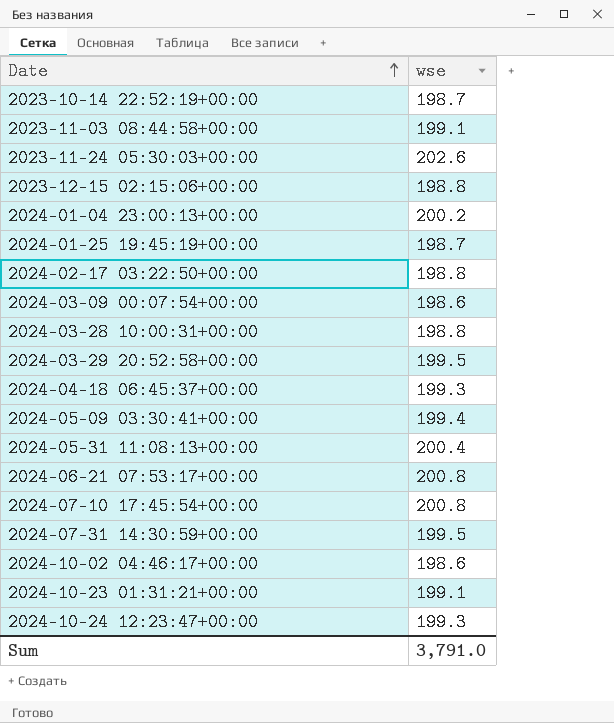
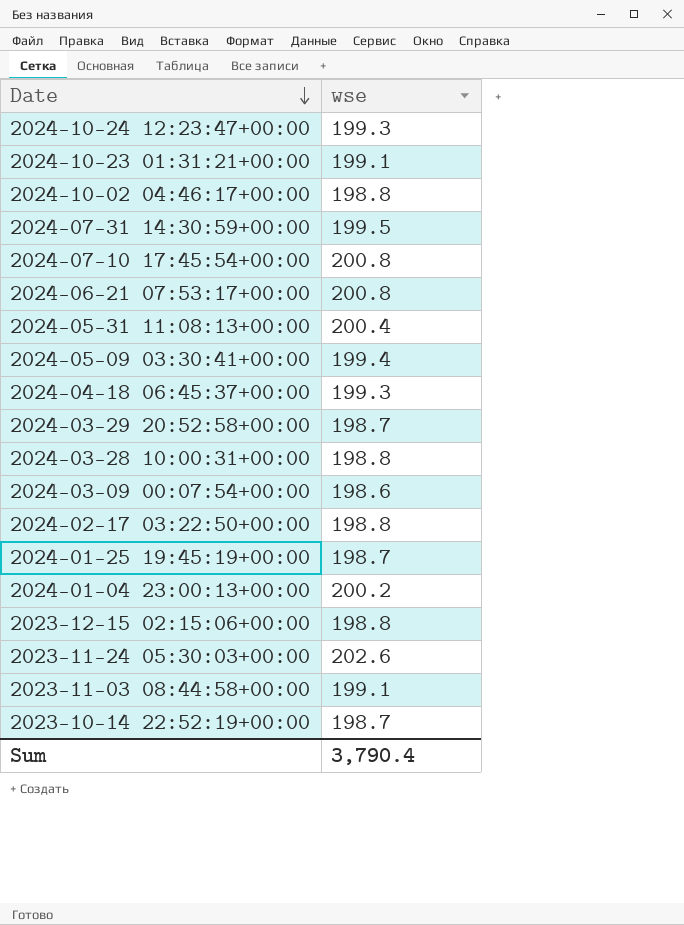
row order: Date ascending -> Date descending
2024-10-02 04:46:17+00:00 | wse: 198.6 -> 198.8
2024-03-29 20:52:58+00:00 | wse: 199.5 -> 198.7
Sum | wse: 3,791.0 -> 3,790.4

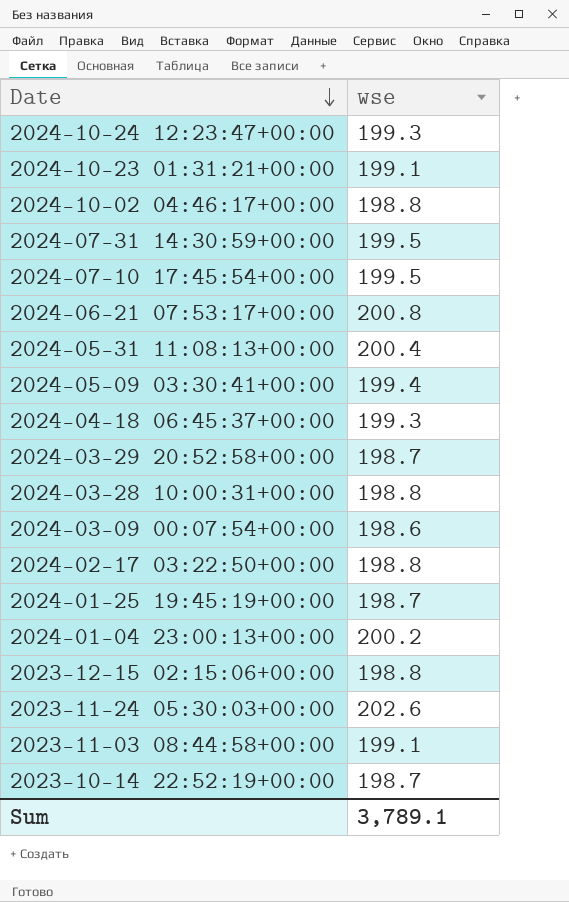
2024-07-10 17:45:54+00:00 | wse: 200.8 -> 199.5
Sum | wse: 3,790.4 -> 3,789.1

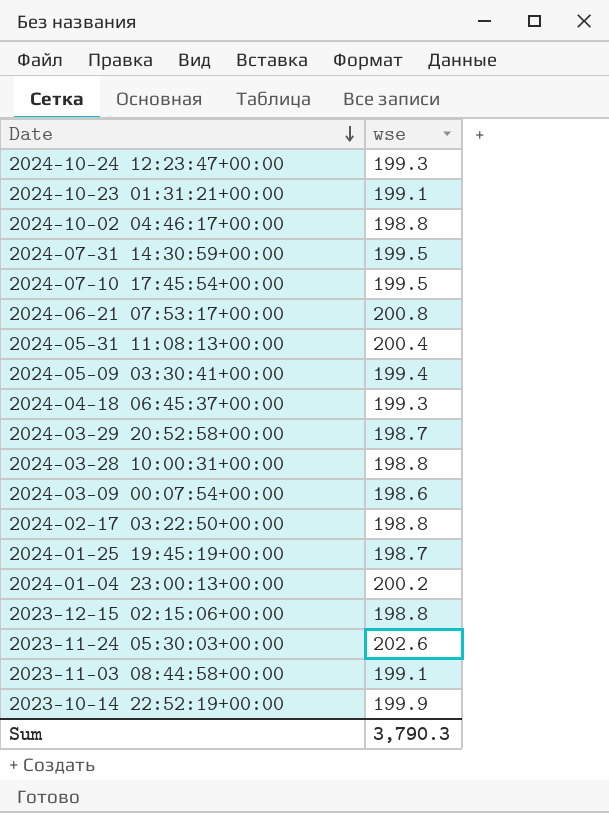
2023-10-14 22:52:19+00:00 | wse: 198.7 -> 199.9
Sum | wse: 3,789.1 -> 3,790.3

